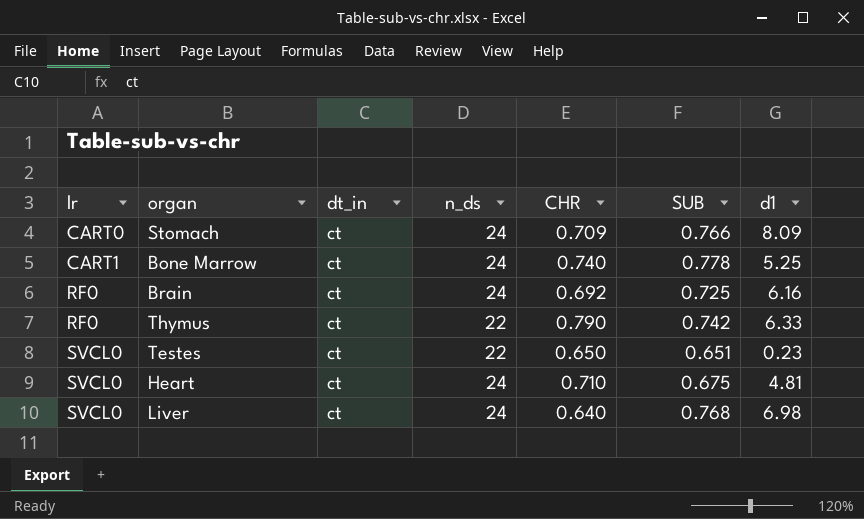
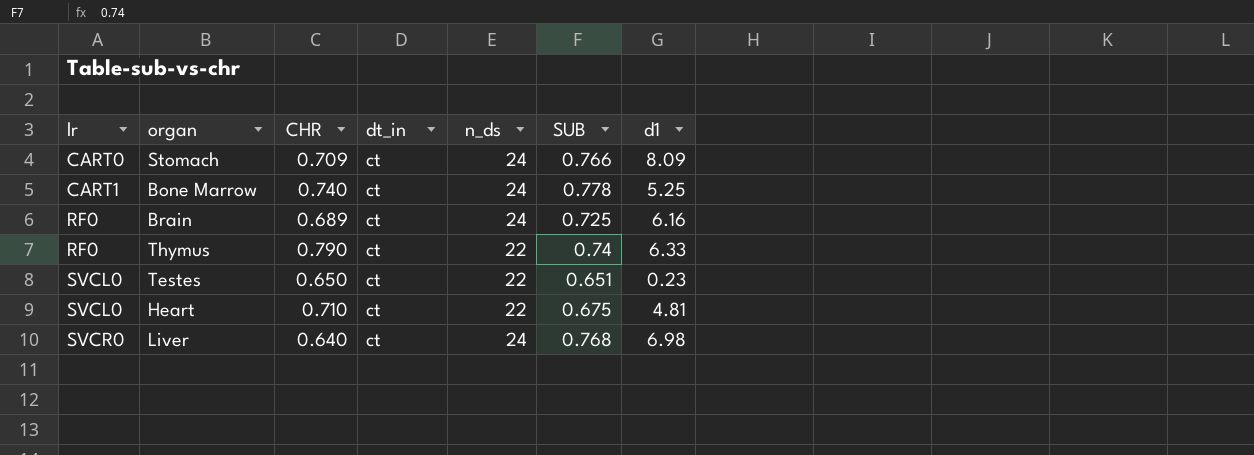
column CHR | position: 5 -> 3
Brain | CHR: 0.692 -> 0.689
Thymus | SUB: 0.742 -> 0.74
Heart | n_ds: 24 -> 22
Liver | lr: SVCL0 -> SVCR0

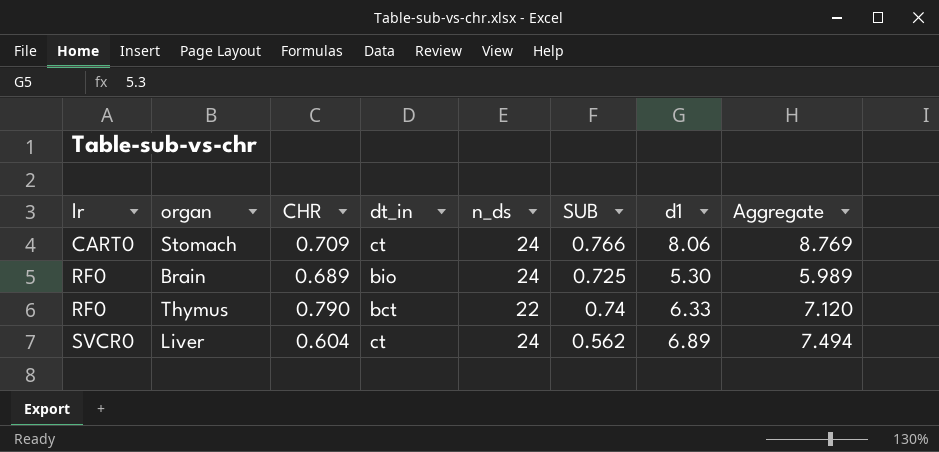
column Aggregate | formula: none -> [CHR] + [d1]
row Bone Marrow: CART1 | 0.740 | ct | 24 | 0.778 | 5.25 -> none
row Testes: SVCL0 | 0.650 | ct | 22 | 0.651 | 0.23 -> none
row Heart: SVCL0 | 0.710 | ct | 22 | 0.675 | 4.81 -> none
Stomach | d1: 8.09 -> 8.06
Brain | dt_in: ct -> bio
Brain | d1: 6.16 -> 5.30
Thymus | dt_in: ct -> bct
Liver | CHR: 0.640 -> 0.604
Liver | SUB: 0.768 -> 0.562
Liver | d1: 6.98 -> 6.89

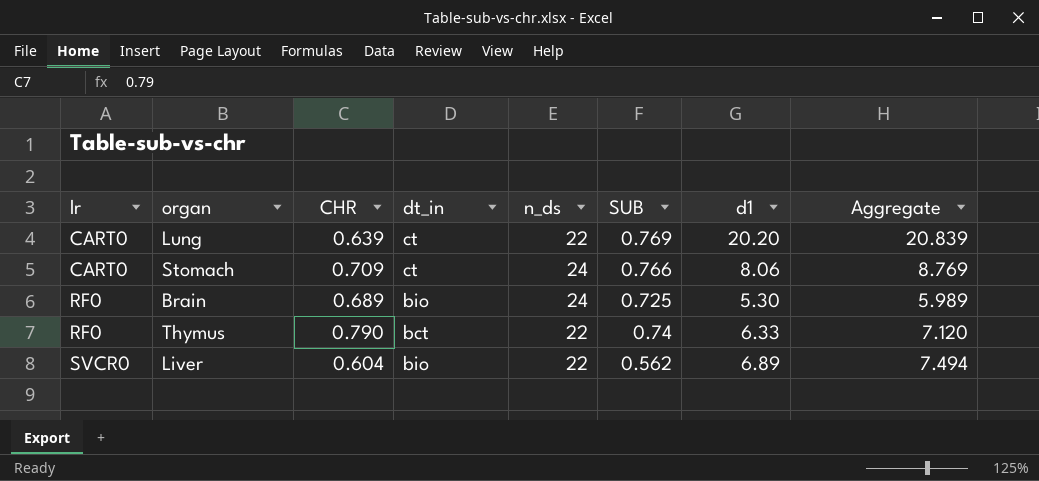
row Lung: none -> CART0 | 0.639 | ct | 22 | 0.769 | 20.20 | 20.839
Liver | dt_in: ct -> bio
Liver | n_ds: 24 -> 22

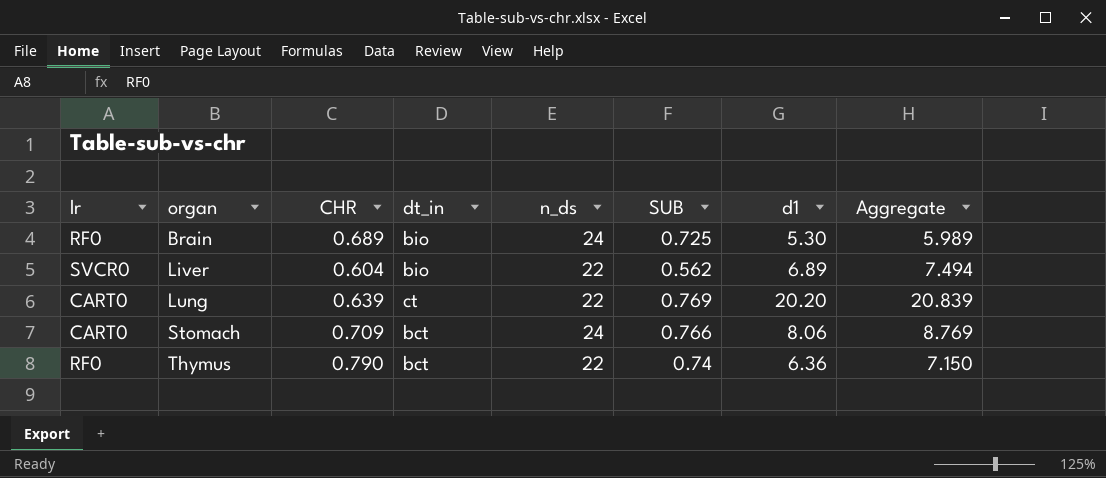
row order: lr ascending -> organ ascending
Stomach | dt_in: ct -> bct
Thymus | d1: 6.33 -> 6.36
Thymus | Aggregate: 7.120 -> 7.150

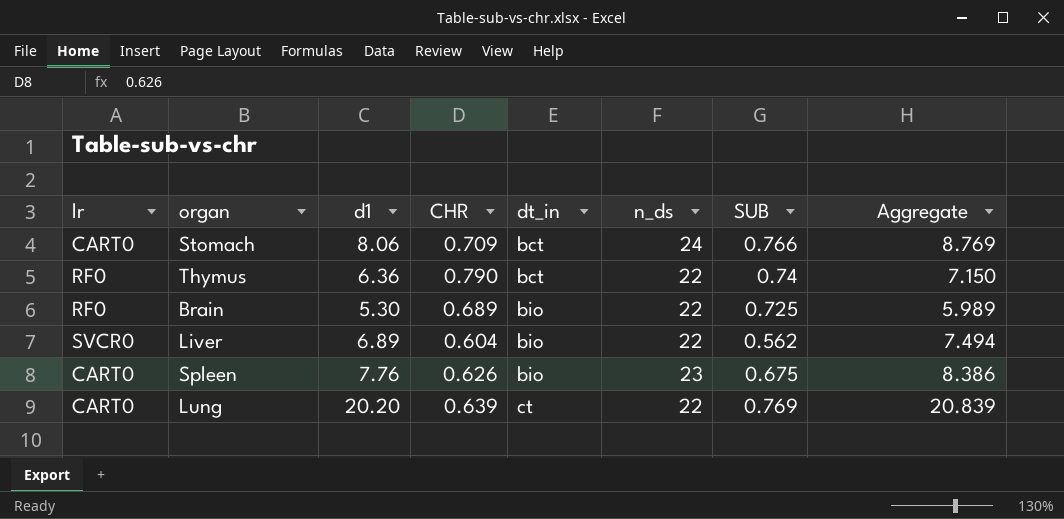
row order: organ ascending -> dt_in ascending
column d1 | position: 7 -> 3
Brain | n_ds: 24 -> 22
row Spleen: none -> CART0 | 7.76 | 0.626 | bio | 23 | 0.675 | 8.386

